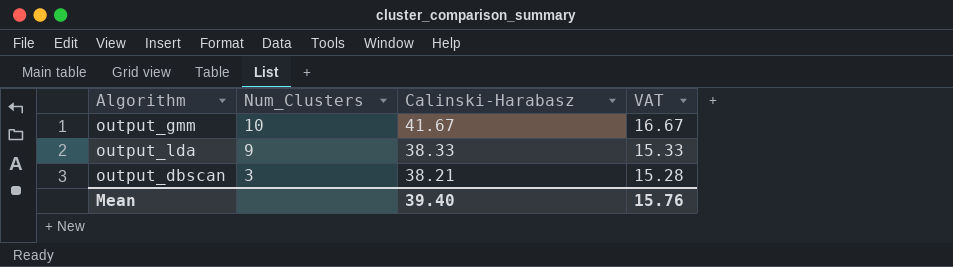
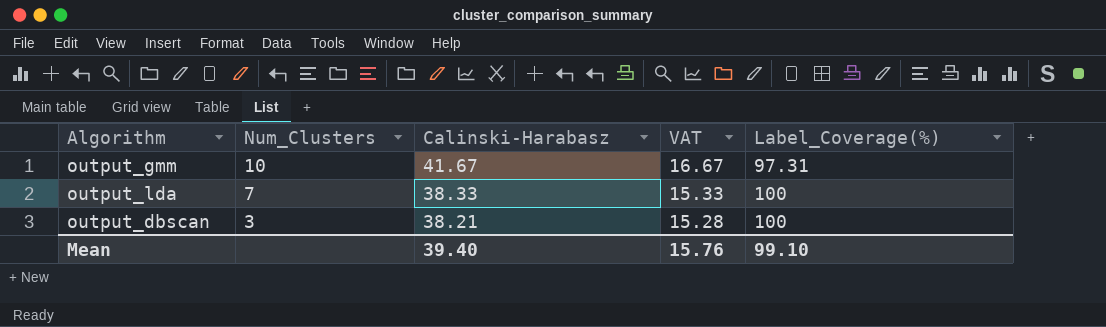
column Label_Coverage(%) | position: none -> 5
output_lda | Num_Clusters: 9 -> 7

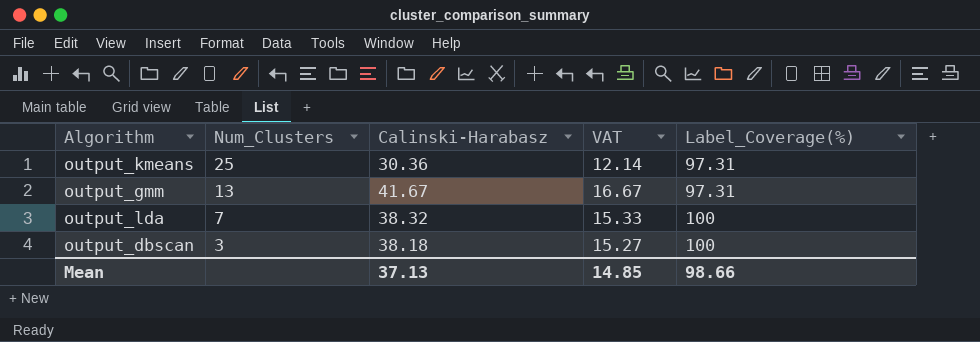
row output_kmeans: none -> 25 | 30.36 | 12.14 | 97.31
output_gmm | Num_Clusters: 10 -> 13
output_lda | Calinski-Harabasz: 38.33 -> 38.32
output_dbscan | Calinski-Harabasz: 38.21 -> 38.18
output_dbscan | VAT: 15.28 -> 15.27
Mean | Calinski-Harabasz: 39.40 -> 37.13
Mean | VAT: 15.76 -> 14.85
Mean | Label_Coverage(%): 99.10 -> 98.66

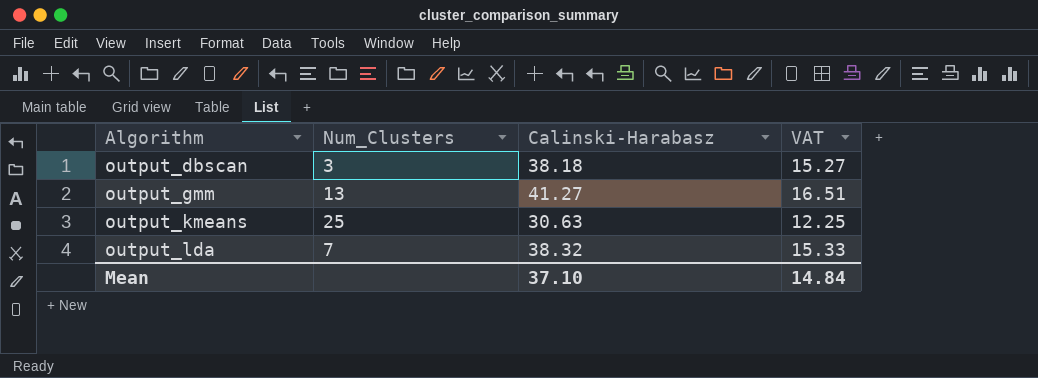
row order: Num_Clusters descending -> Algorithm ascending
column Label_Coverage(%) | position: 5 -> none
output_gmm | Calinski-Harabasz: 41.67 -> 41.27
output_gmm | VAT: 16.67 -> 16.51
output_kmeans | Calinski-Harabasz: 30.36 -> 30.63
output_kmeans | VAT: 12.14 -> 12.25
Mean | Calinski-Harabasz: 37.13 -> 37.10
Mean | VAT: 14.85 -> 14.84

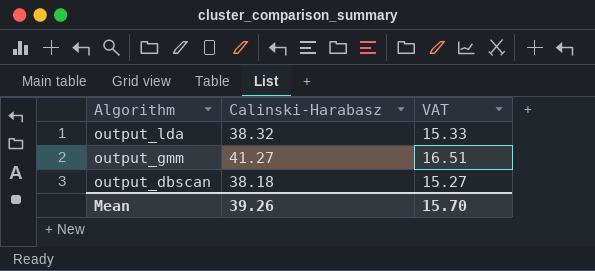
row order: Algorithm ascending -> Algorithm descending
column Num_Clusters | position: 2 -> none
row output_kmeans: 25 | 30.63 | 12.25 -> none
Mean | Calinski-Harabasz: 37.10 -> 39.26
Mean | VAT: 14.84 -> 15.70

